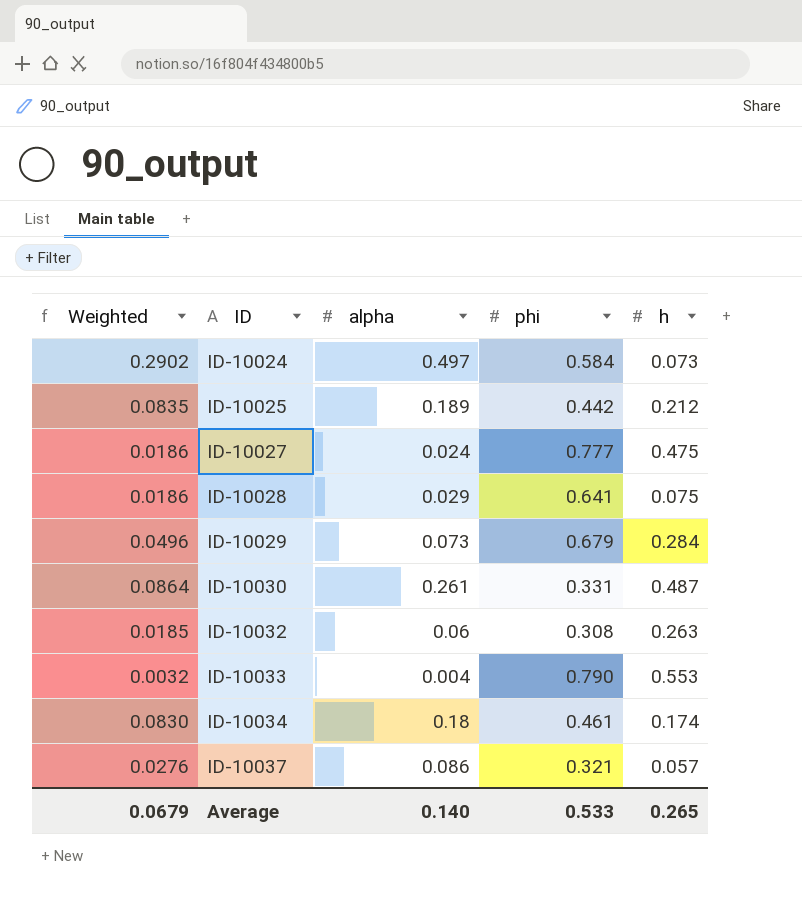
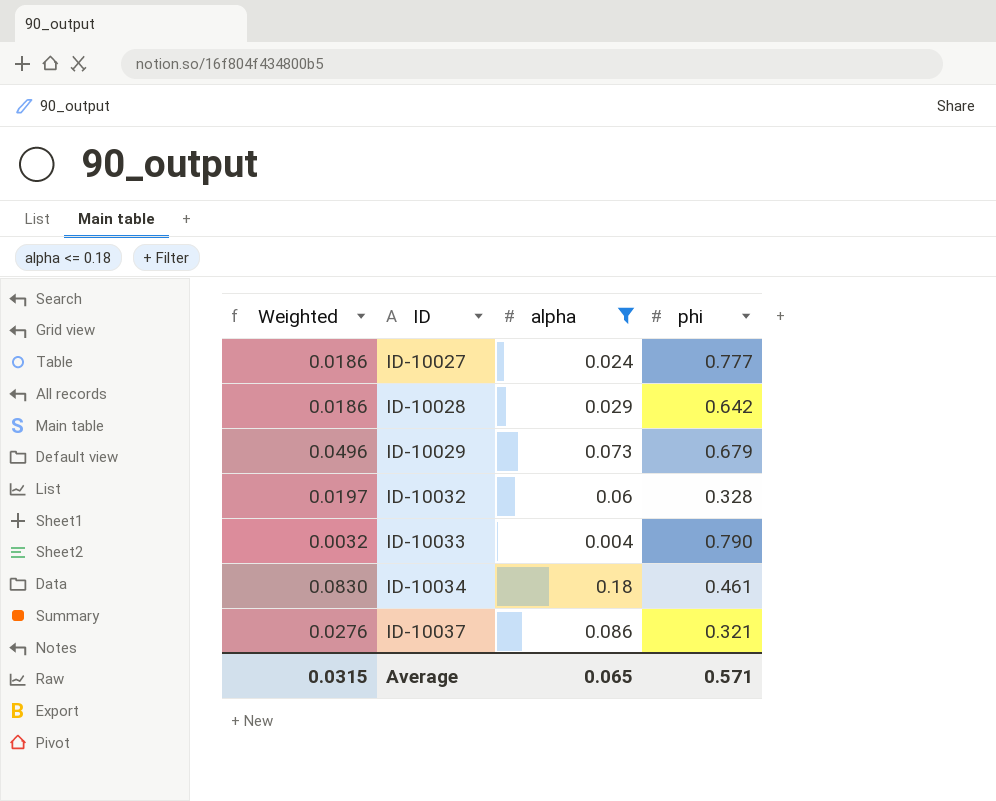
filter: none -> alpha <= 0.18
column h | position: 5 -> none
ID-10028 | phi: 0.641 -> 0.642
ID-10032 | Weighted: 0.0185 -> 0.0197
ID-10032 | phi: 0.308 -> 0.328
Average | Weighted: 0.0679 -> 0.0315
Average | alpha: 0.140 -> 0.065
Average | phi: 0.533 -> 0.571

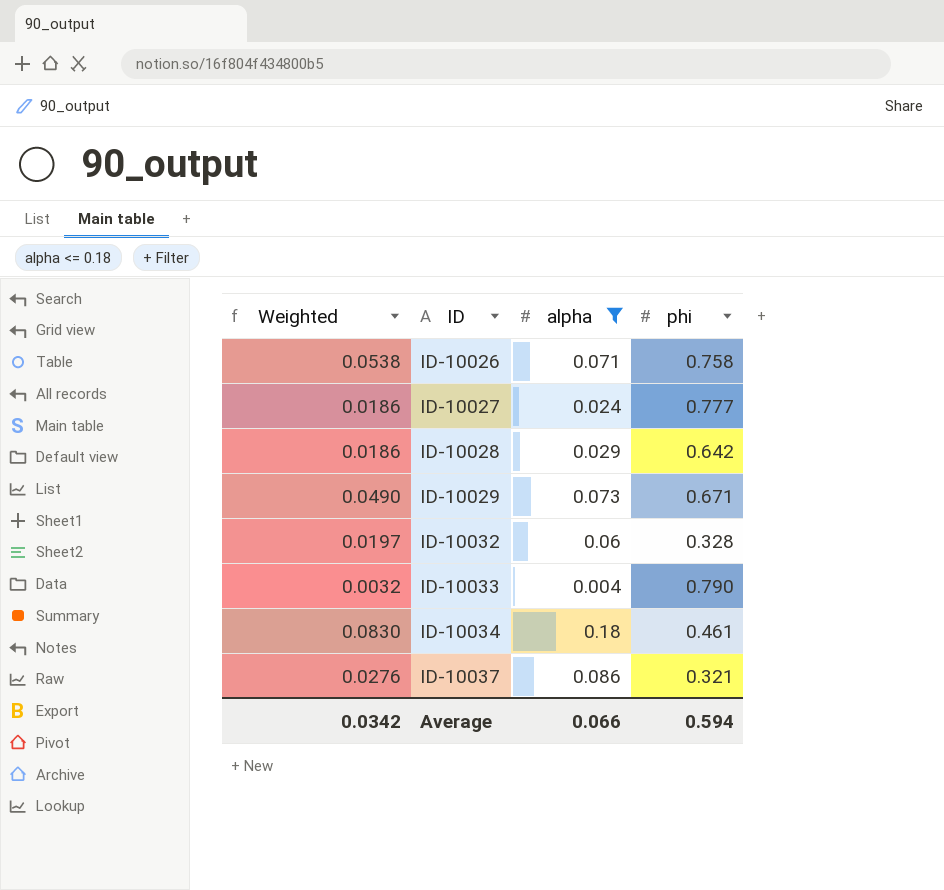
row ID-10026: none -> 0.0538 | 0.071 | 0.758
ID-10029 | Weighted: 0.0496 -> 0.0490
ID-10029 | phi: 0.679 -> 0.671
Average | Weighted: 0.0315 -> 0.0342
Average | alpha: 0.065 -> 0.066
Average | phi: 0.571 -> 0.594

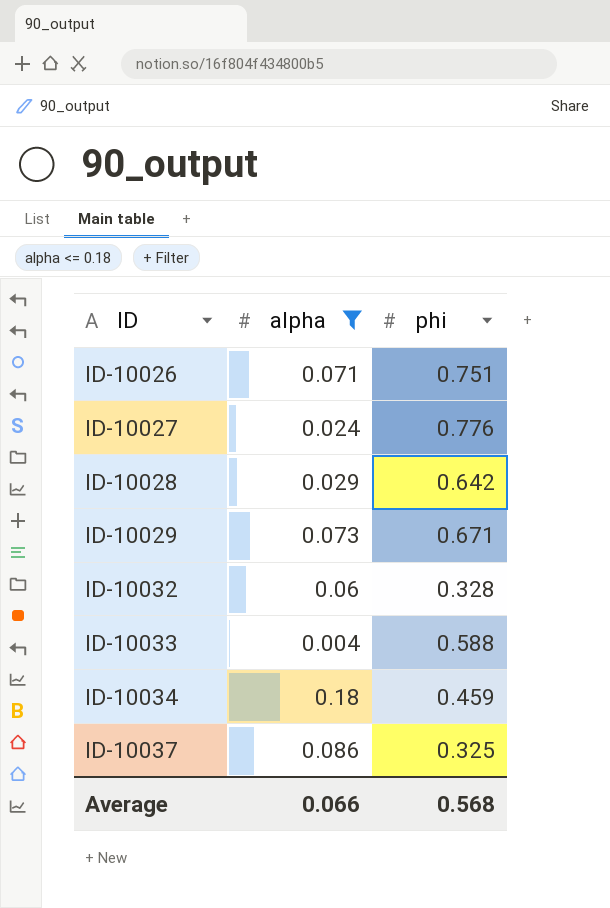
column Weighted | formula: [alpha] * [phi] -> none
ID-10026 | phi: 0.758 -> 0.751
ID-10027 | phi: 0.777 -> 0.776
ID-10033 | phi: 0.790 -> 0.588
ID-10034 | phi: 0.461 -> 0.459
ID-10037 | phi: 0.321 -> 0.325
Average | phi: 0.594 -> 0.568

